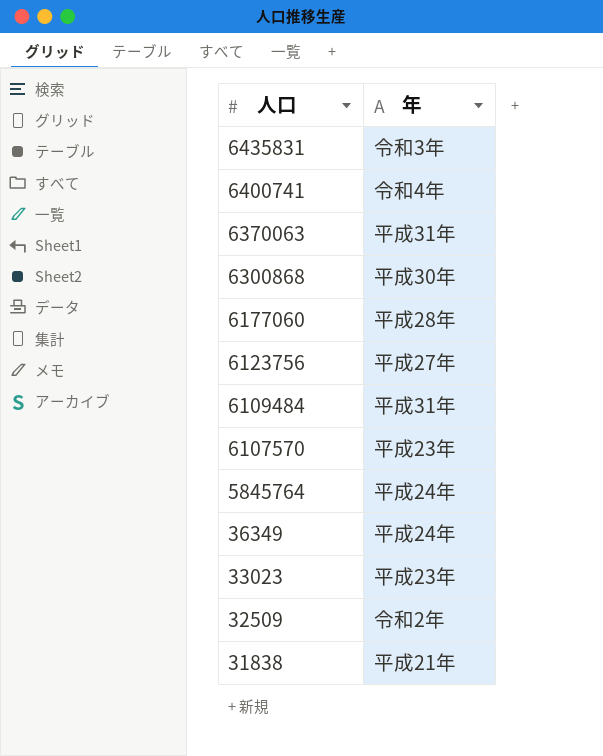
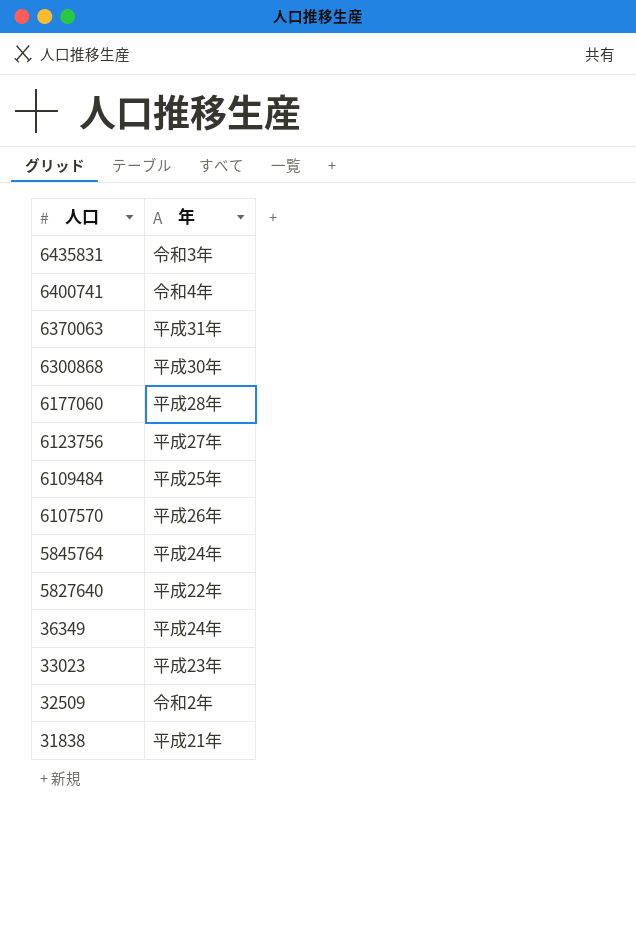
6109484 | 年: 平成31年 -> 平成25年
6107570 | 年: 平成23年 -> 平成26年
row 5827640: none -> 平成22年

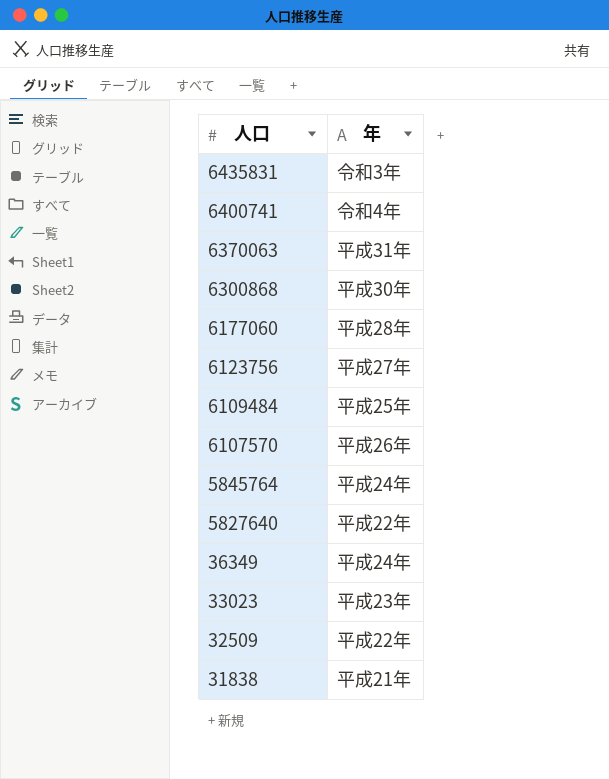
32509 | 年: 令和2年 -> 平成22年

